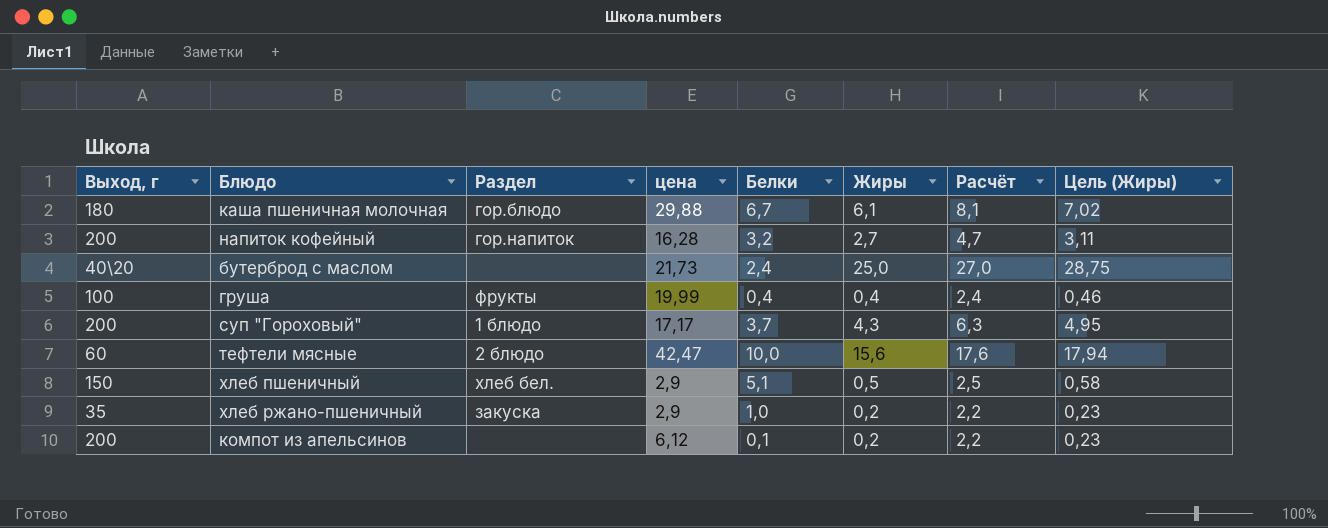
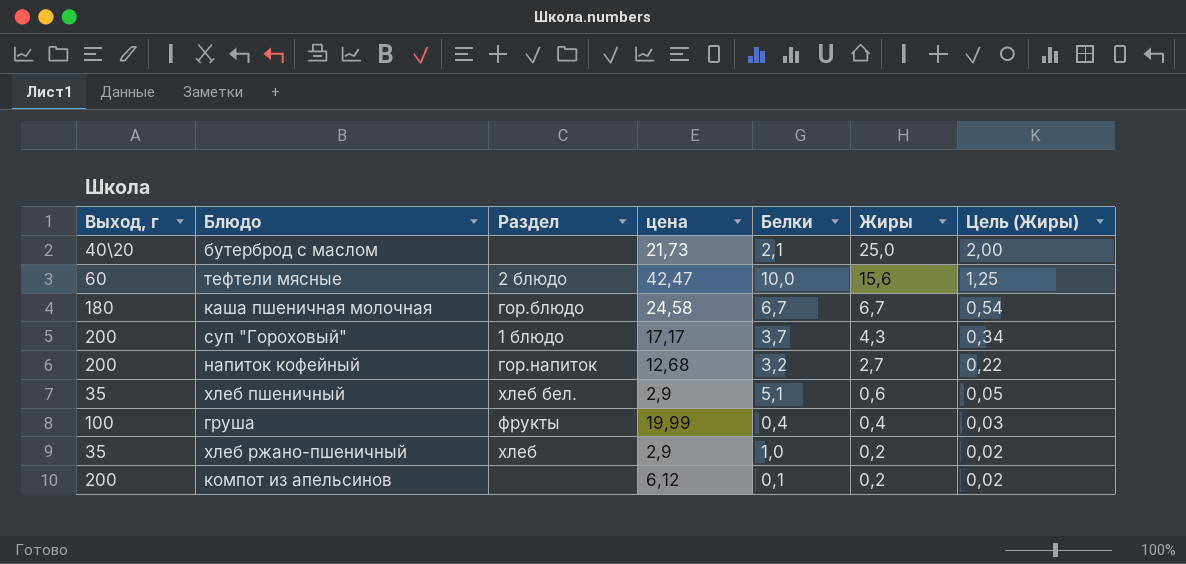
row order: none -> Жиры descending
column Расчёт | formula: [Жиры] + 2 -> none
column Цель (Жиры) | formula: [Жиры] * 1,15 -> [Жиры] * 0,08
бутерброд с маслом | Белки: 2,4 -> 2,1
каша пшеничная молочная | цена: 29,88 -> 24,58
каша пшеничная молочная | Жиры: 6,1 -> 6,7
напиток кофейный | цена: 16,28 -> 12,68
хлеб пшеничный | Выход, г: 150 -> 35
хлеб пшеничный | Жиры: 0,5 -> 0,6
хлеб ржано-пшеничный | Раздел: закуска -> хлеб

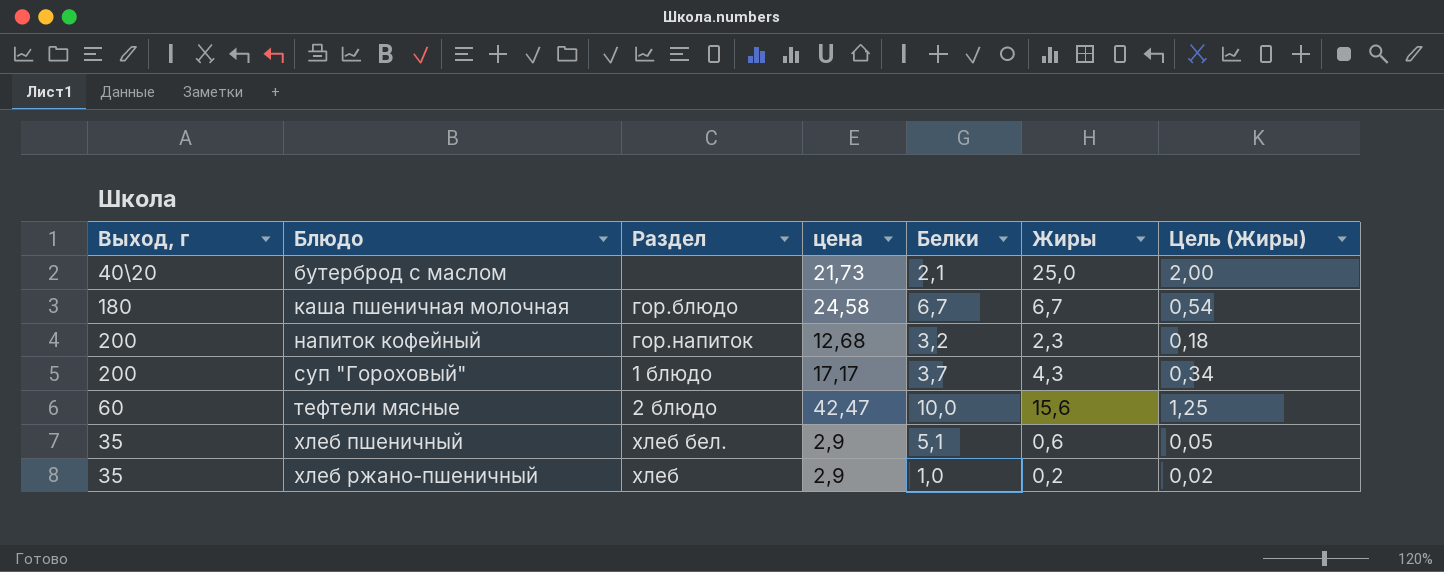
row order: Жиры descending -> Блюдо ascending
row груша: 100 | фрукты | 19,99 | 0,4 | 0,4 | 0,03 -> none
row компот из апельсинов: 200 | none | 6,12 | 0,1 | 0,2 | 0,02 -> none
напиток кофейный | Жиры: 2,7 -> 2,3
напиток кофейный | Цель (Жиры): 0,22 -> 0,18

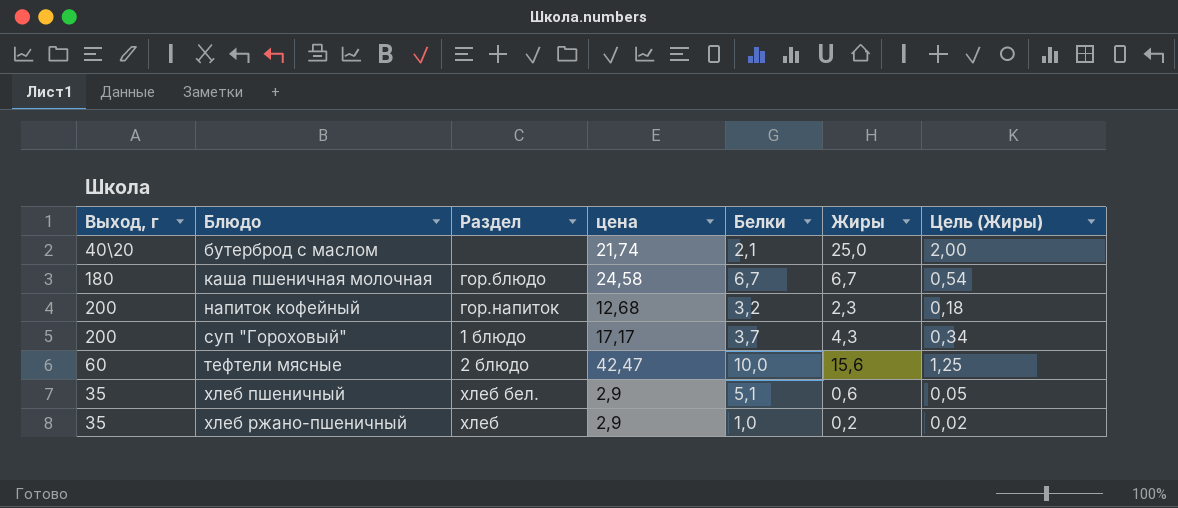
бутерброд с маслом | цена: 21,73 -> 21,74

